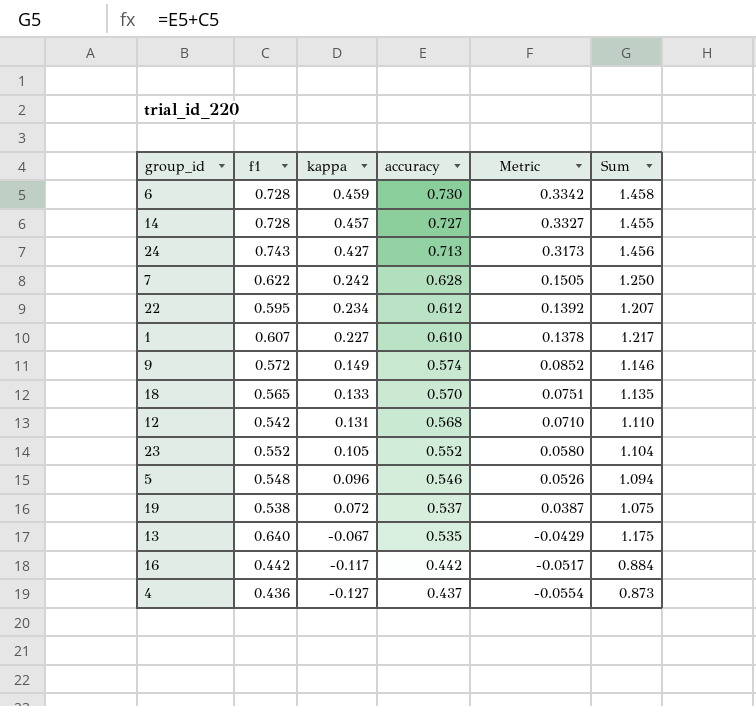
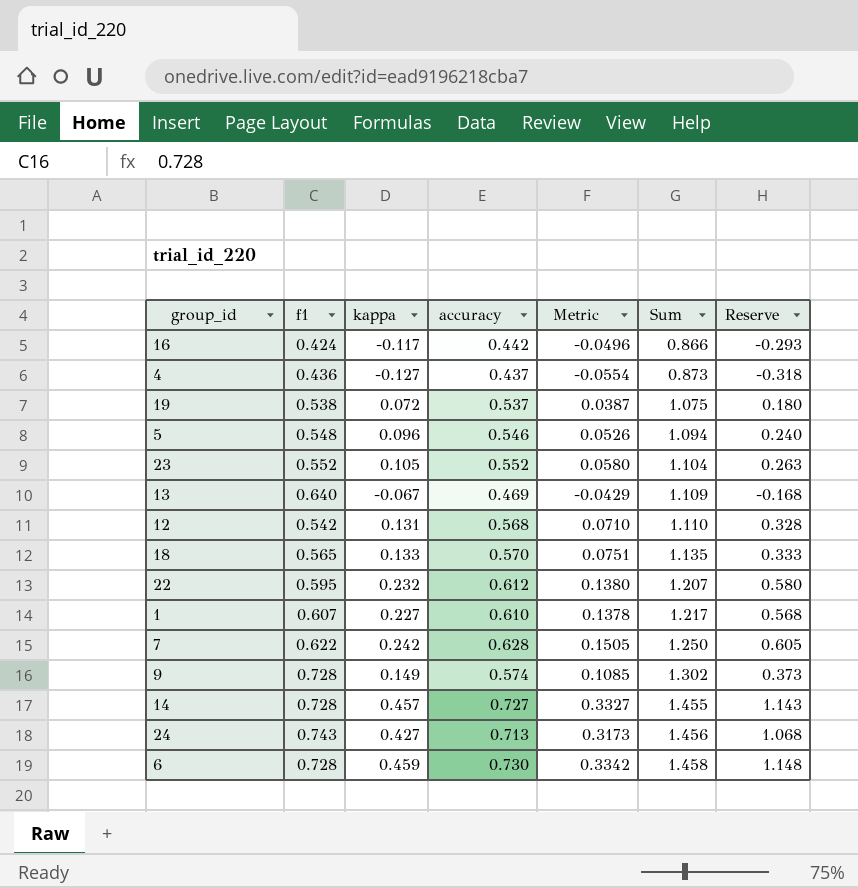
row order: kappa descending -> Sum ascending
column Reserve | formula: none -> [kappa] * 2.5
16 | f1: 0.442 -> 0.424
16 | Metric: -0.0517 -> -0.0496
16 | Sum: 0.884 -> 0.866
13 | accuracy: 0.535 -> 0.469
13 | Sum: 1.175 -> 1.109
22 | kappa: 0.234 -> 0.232
22 | Metric: 0.1392 -> 0.1380
9 | f1: 0.572 -> 0.728
9 | Metric: 0.0852 -> 0.1085
9 | Sum: 1.146 -> 1.302

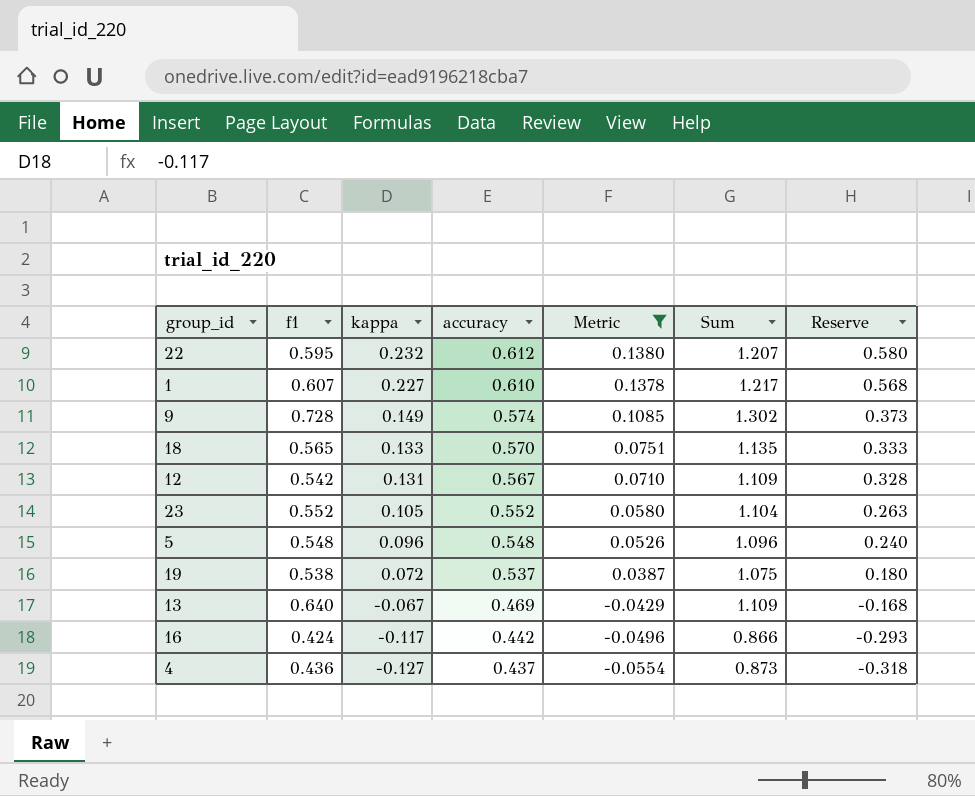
filter: none -> Metric <= 0.1380
row order: Sum ascending -> kappa descending
12 | accuracy: 0.568 -> 0.567
12 | Sum: 1.110 -> 1.109
5 | accuracy: 0.546 -> 0.548
5 | Sum: 1.094 -> 1.096

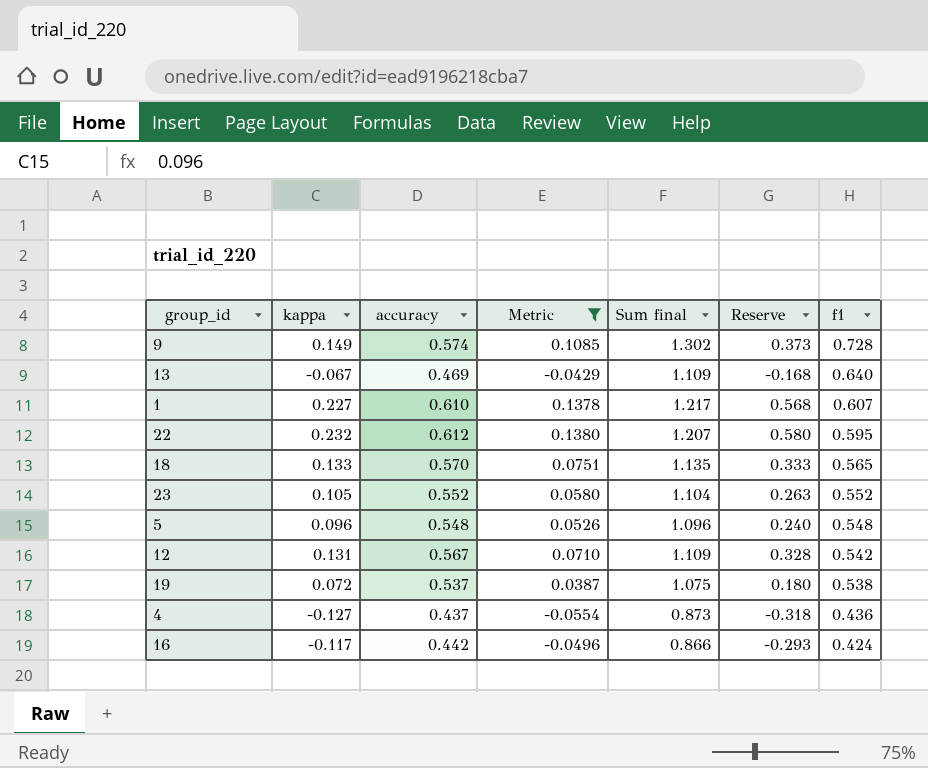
row order: kappa descending -> f1 descending
column name: Sum -> Sum final
column f1 | position: 2 -> 7

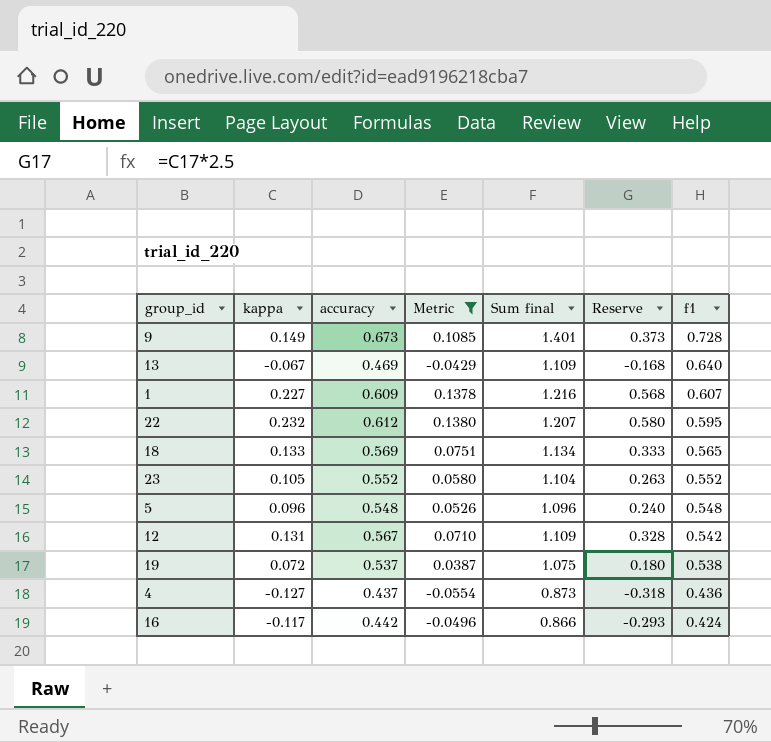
9 | accuracy: 0.574 -> 0.673
9 | Sum final: 1.302 -> 1.401
1 | accuracy: 0.610 -> 0.609
1 | Sum final: 1.217 -> 1.216
18 | accuracy: 0.570 -> 0.569
18 | Sum final: 1.135 -> 1.134

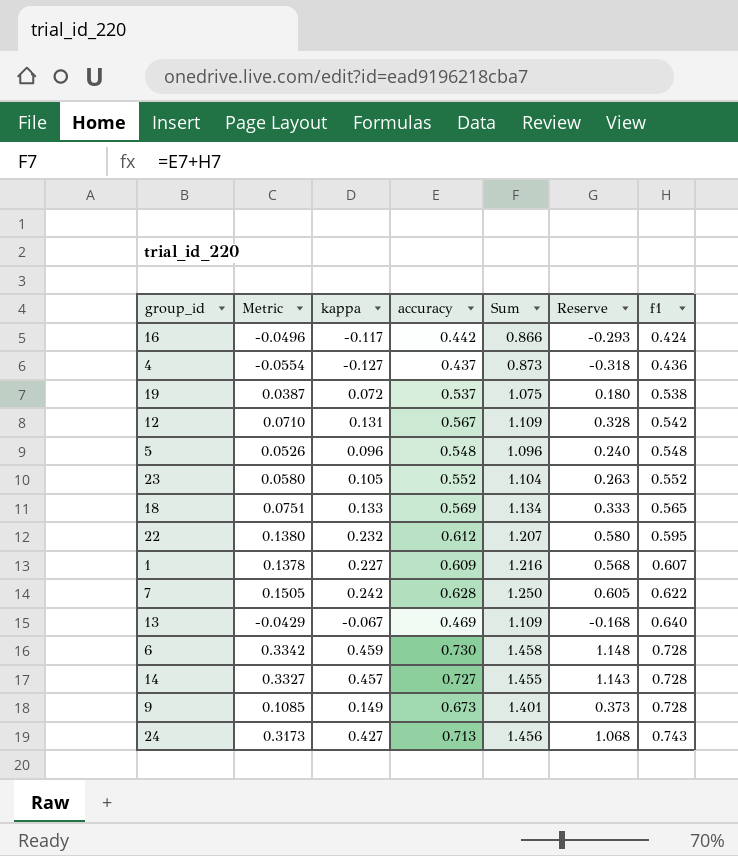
filter: Metric <= 0.1380 -> none
row order: f1 descending -> f1 ascending
column Metric | position: 4 -> 2
column name: Sum final -> Sum

